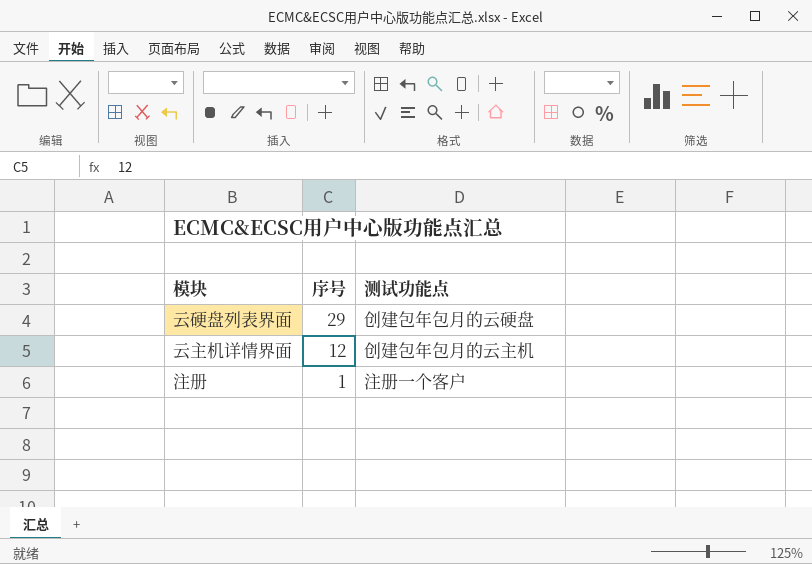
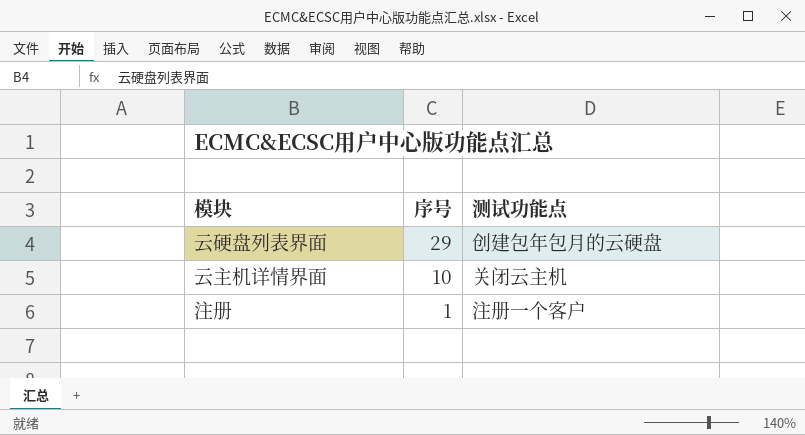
云主机详情界面 | 序号: 12 -> 10
云主机详情界面 | 测试功能点: 创建包年包月的云主机 -> 关闭云主机

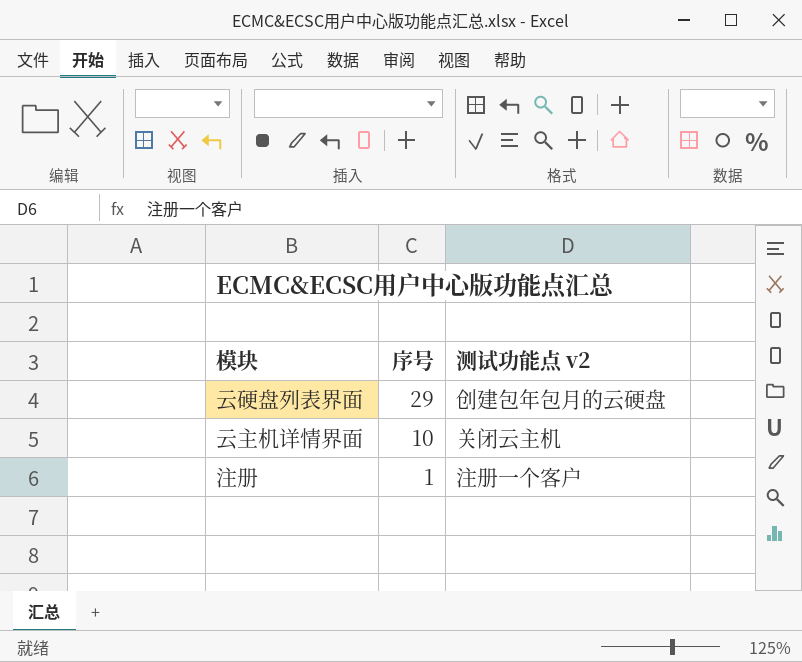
column name: 测试功能点 -> 测试功能点 v2

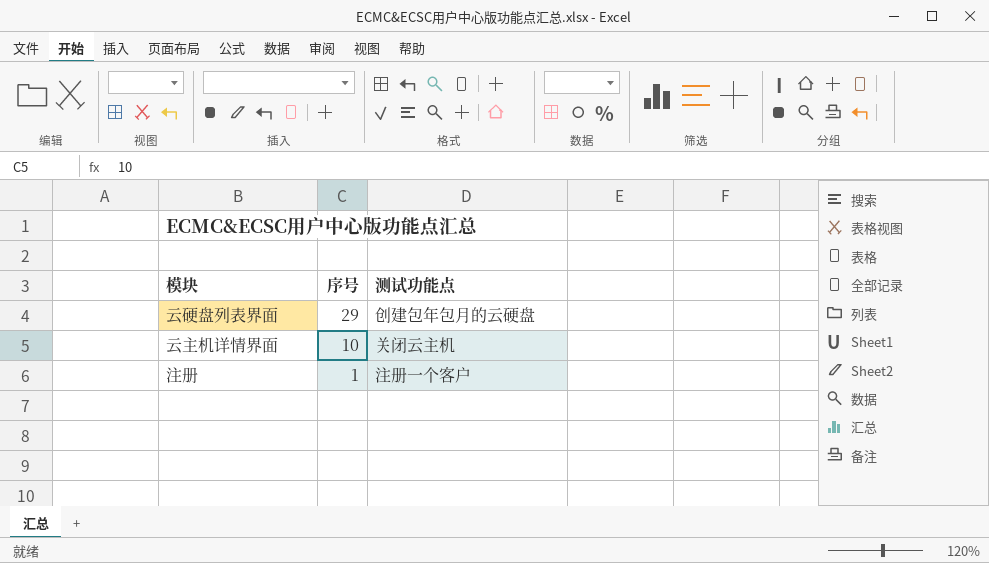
column name: 测试功能点 v2 -> 测试功能点

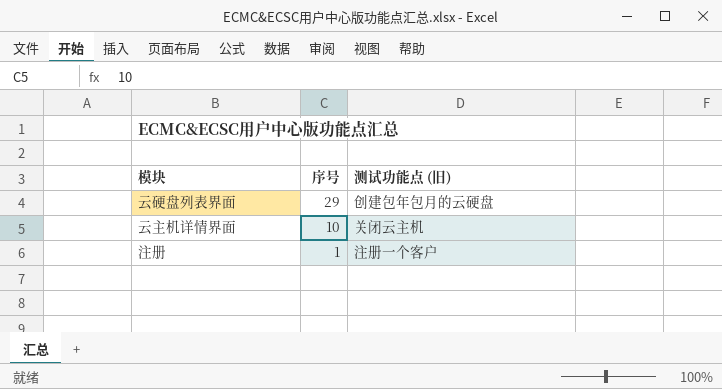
column name: 测试功能点 -> 测试功能点 (旧)

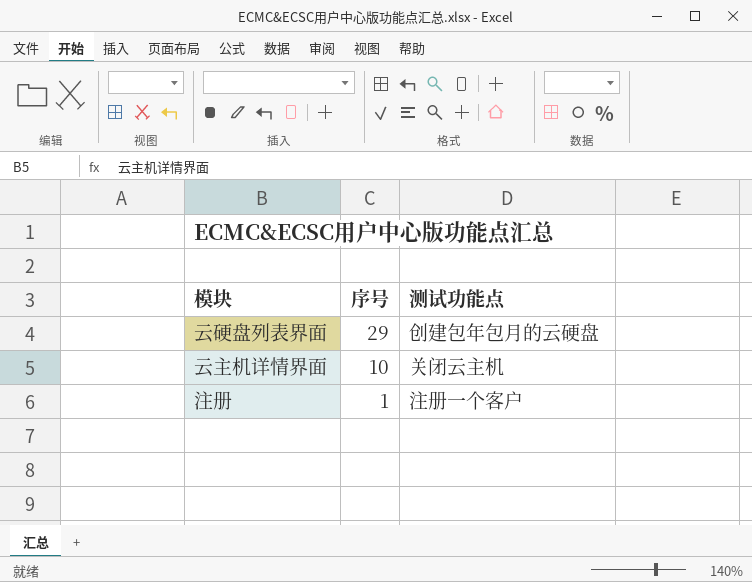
column name: 测试功能点 (旧) -> 测试功能点

